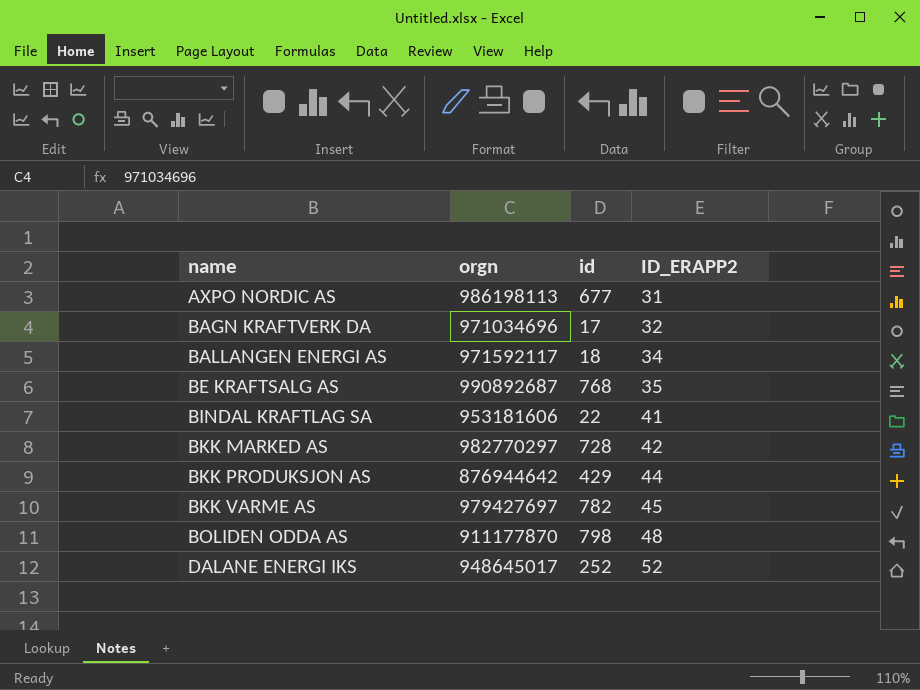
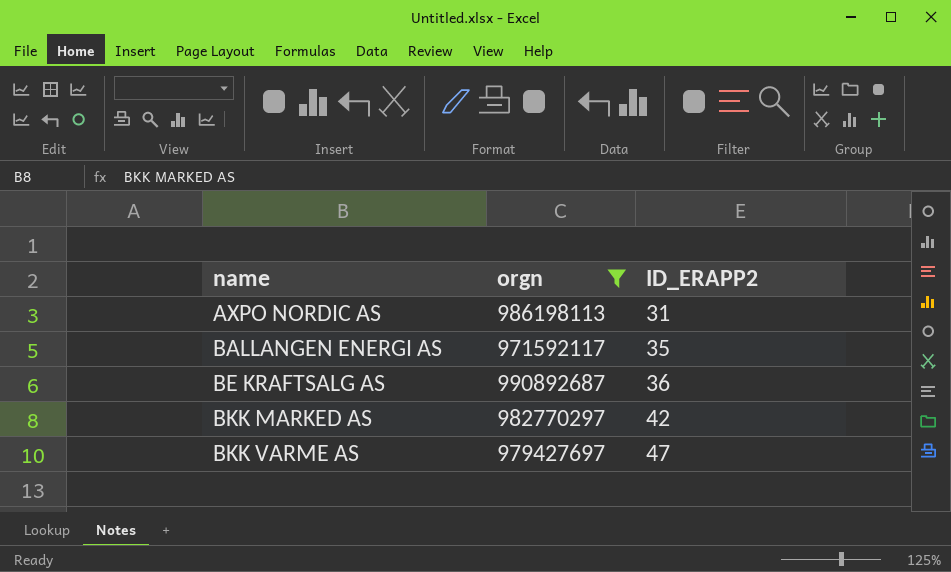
filter: none -> orgn >= 971592117
column id | position: 3 -> none
BALLANGEN ENERGI AS | ID_ERAPP2: 34 -> 35
BE KRAFTSALG AS | ID_ERAPP2: 35 -> 36
BKK VARME AS | ID_ERAPP2: 45 -> 47

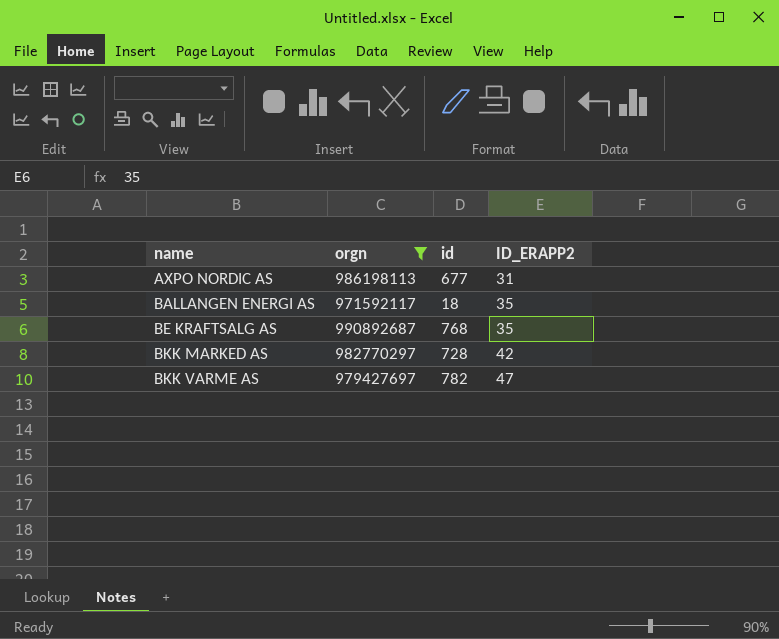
column id | position: none -> 3
BE KRAFTSALG AS | ID_ERAPP2: 36 -> 35

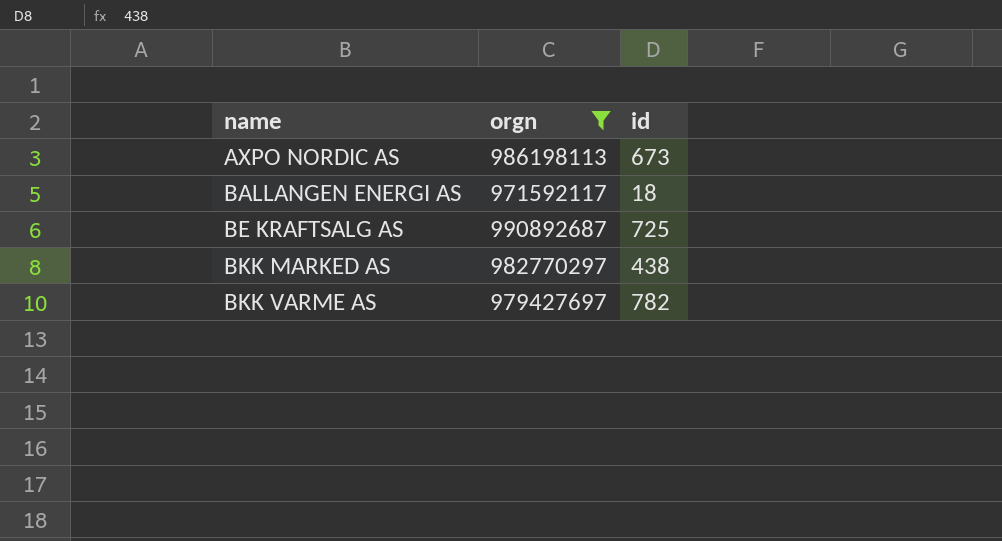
column ID_ERAPP2 | position: 4 -> none
AXPO NORDIC AS | id: 677 -> 673
BE KRAFTSALG AS | id: 768 -> 725
BKK MARKED AS | id: 728 -> 438

